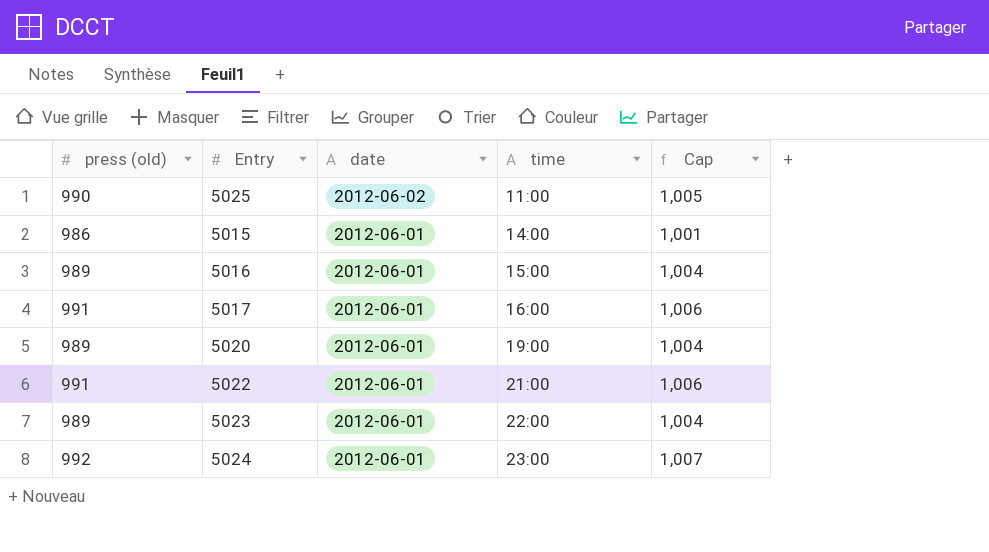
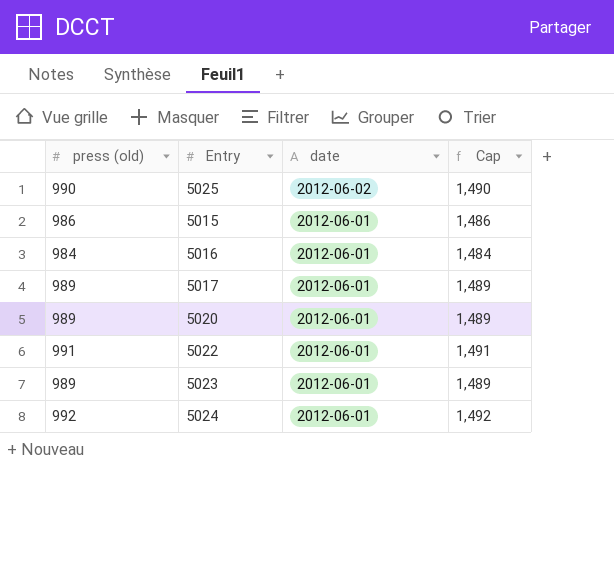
column time | position: 4 -> none
column Cap | formula: [press (old)] + 15 -> [press (old)] + 500
5016 | press (old): 989 -> 984
5017 | press (old): 991 -> 989

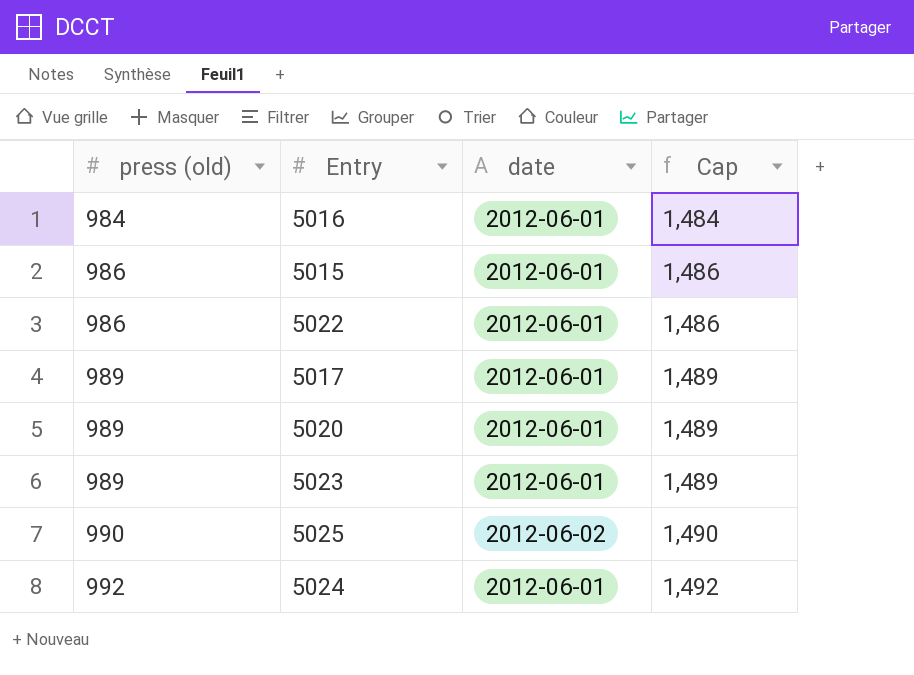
row order: date descending -> press (old) ascending
5022 | press (old): 991 -> 986
5022 | Cap: 1,491 -> 1,486

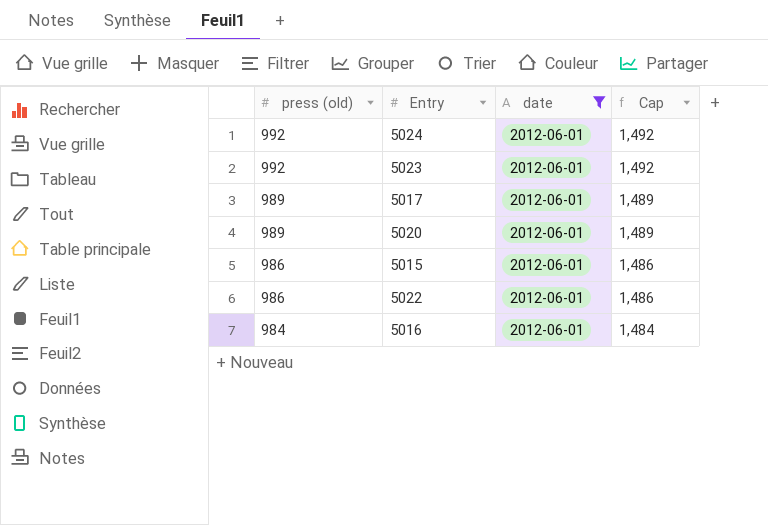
filter: none -> date = 2012-06-01
row order: press (old) ascending -> press (old) descending
5023 | press (old): 989 -> 992
5023 | Cap: 1,489 -> 1,492

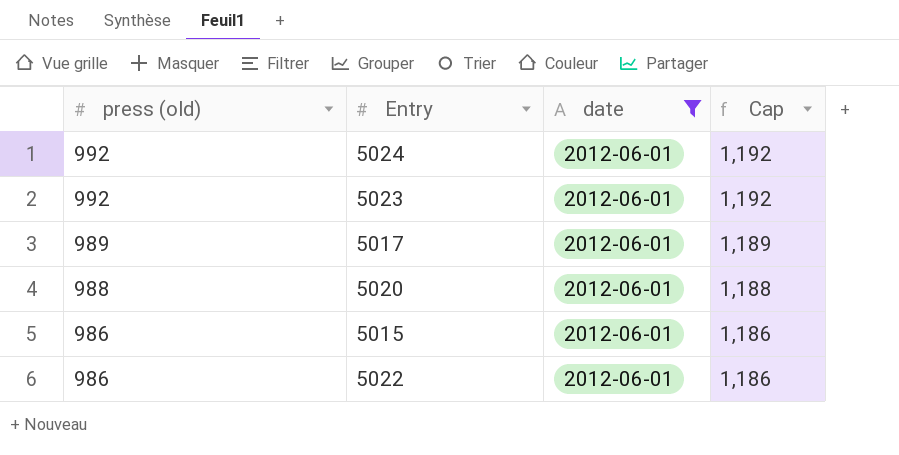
column Cap | formula: [press (old)] + 500 -> [press (old)] + 200
row 5016: 984 | 2012-06-01 | 1,484 -> none
5020 | press (old): 989 -> 988

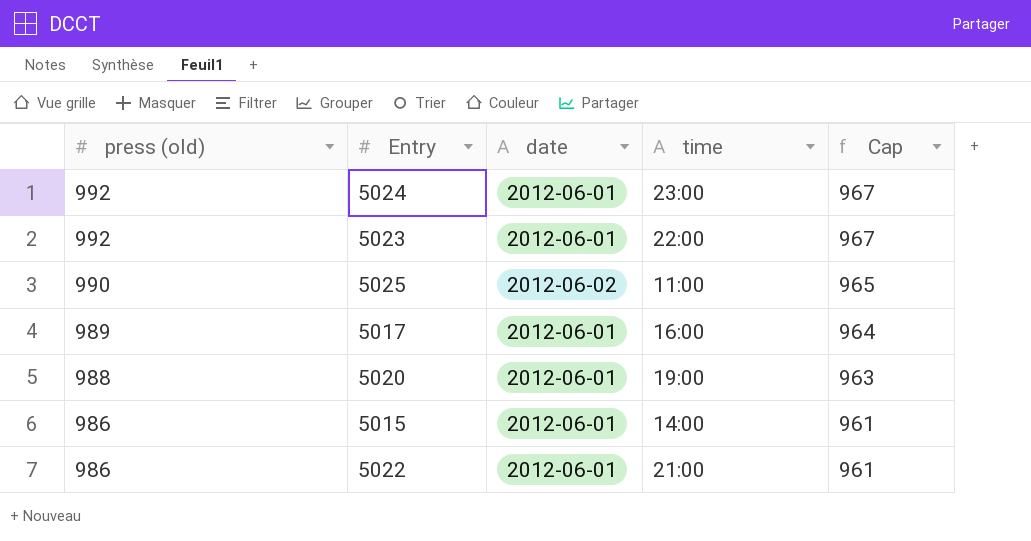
filter: date = 2012-06-01 -> none
column time | position: none -> 4
column Cap | formula: [press (old)] + 200 -> [press (old)] - 25

